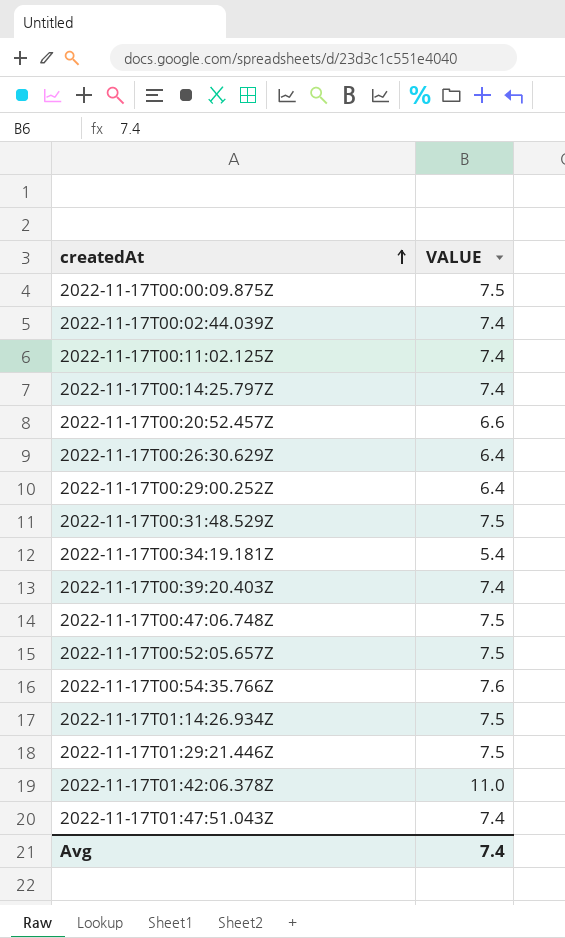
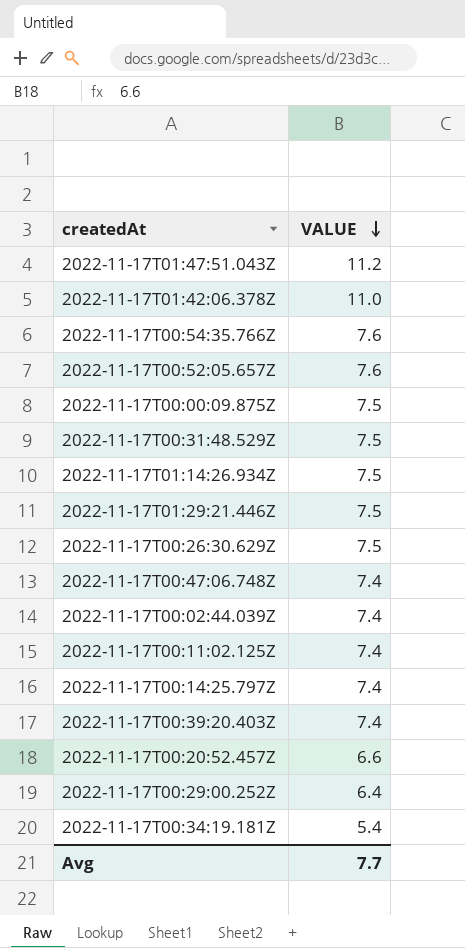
row order: createdAt ascending -> VALUE descending
2022-11-17T01:47:51.043Z | VALUE: 7.4 -> 11.2
2022-11-17T00:52:05.657Z | VALUE: 7.5 -> 7.6
2022-11-17T00:26:30.629Z | VALUE: 6.4 -> 7.5
2022-11-17T00:47:06.748Z | VALUE: 7.5 -> 7.4
Avg | VALUE: 7.4 -> 7.7

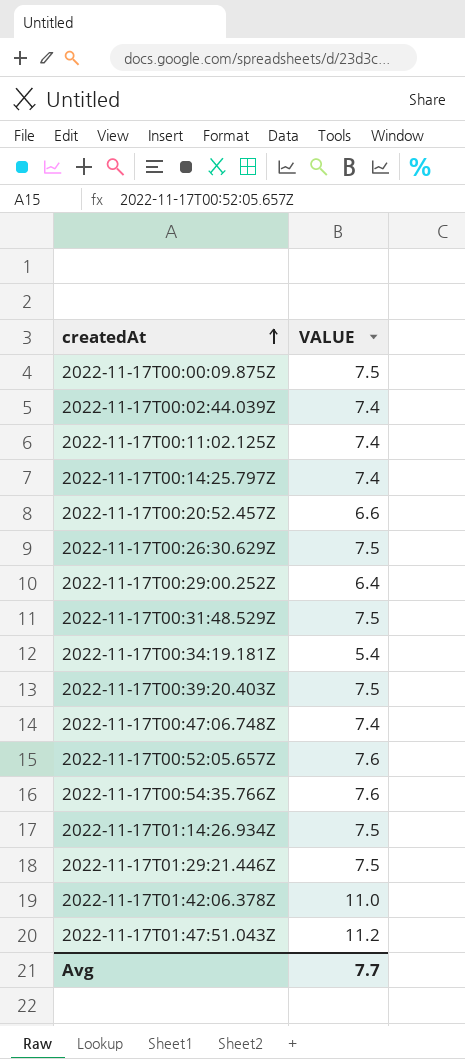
row order: VALUE descending -> createdAt ascending
2022-11-17T00:39:20.403Z | VALUE: 7.4 -> 7.5

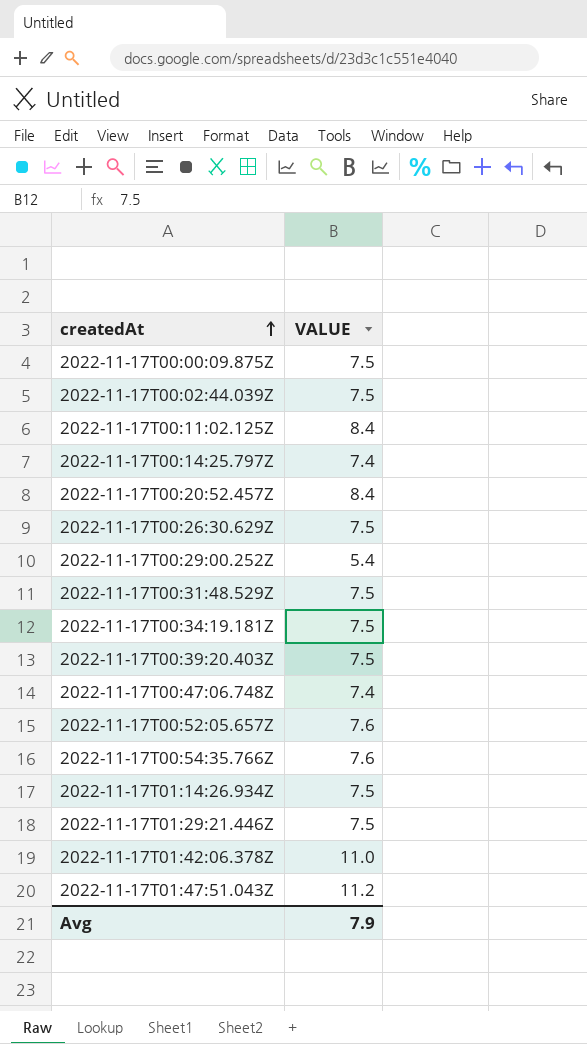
2022-11-17T00:02:44.039Z | VALUE: 7.4 -> 7.5
2022-11-17T00:11:02.125Z | VALUE: 7.4 -> 8.4
2022-11-17T00:20:52.457Z | VALUE: 6.6 -> 8.4
2022-11-17T00:29:00.252Z | VALUE: 6.4 -> 5.4
2022-11-17T00:34:19.181Z | VALUE: 5.4 -> 7.5
Avg | VALUE: 7.7 -> 7.9

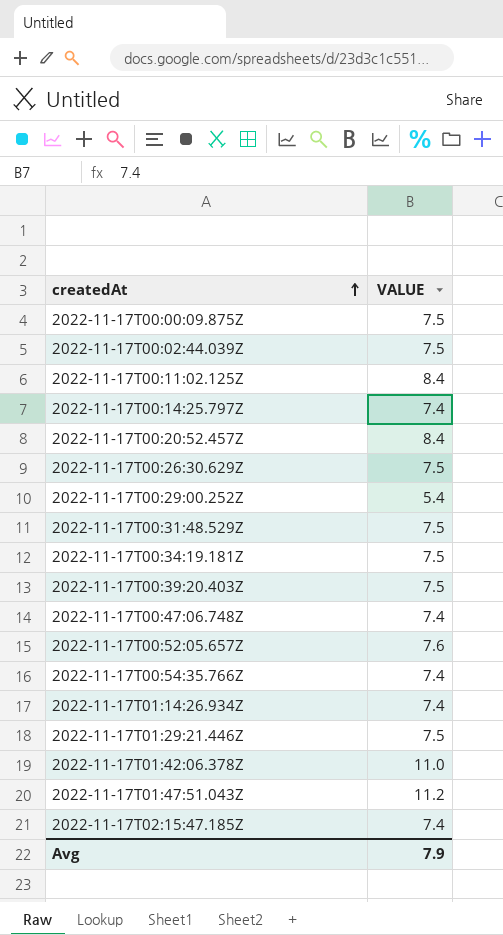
2022-11-17T00:54:35.766Z | VALUE: 7.6 -> 7.4
2022-11-17T01:14:26.934Z | VALUE: 7.5 -> 7.4
row 2022-11-17T02:15:47.185Z: none -> 7.4

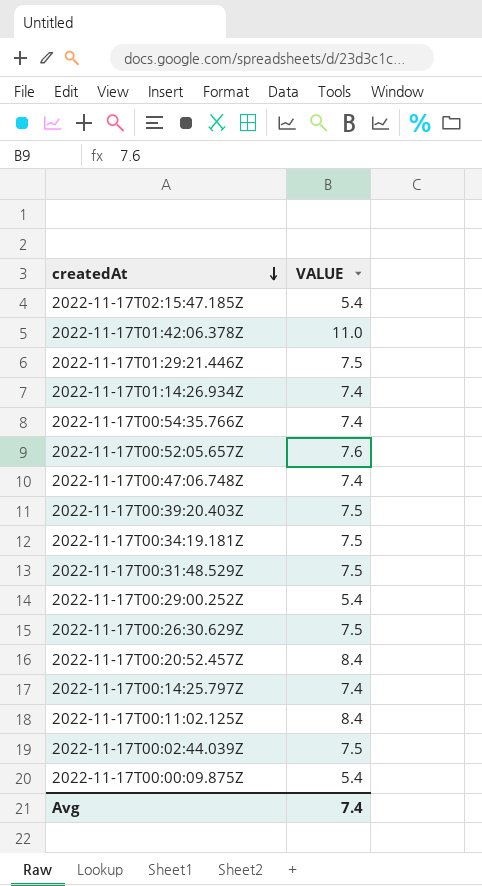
row order: createdAt ascending -> createdAt descending
row 2022-11-17T01:47:51.043Z: 11.2 -> none
2022-11-17T02:15:47.185Z | VALUE: 7.4 -> 5.4
2022-11-17T00:00:09.875Z | VALUE: 7.5 -> 5.4
Avg | VALUE: 7.9 -> 7.4

